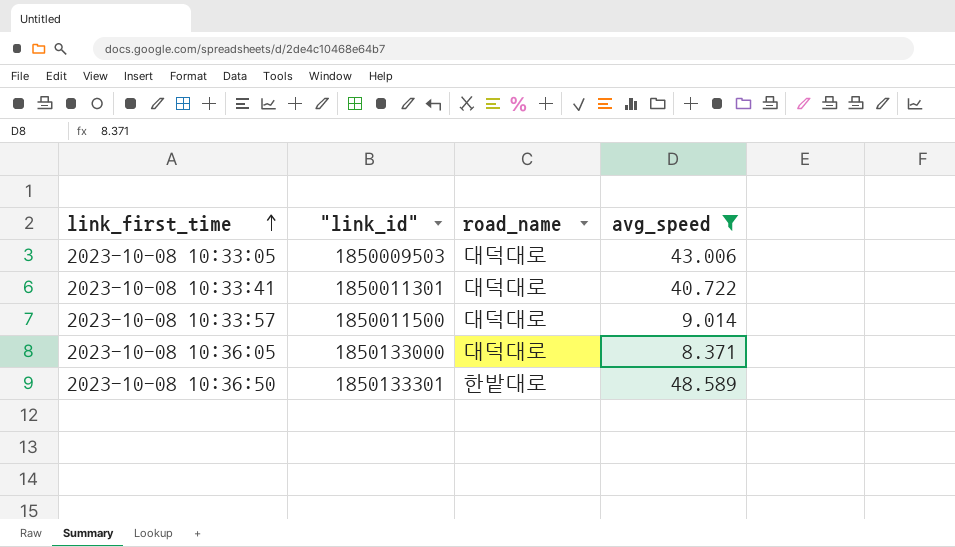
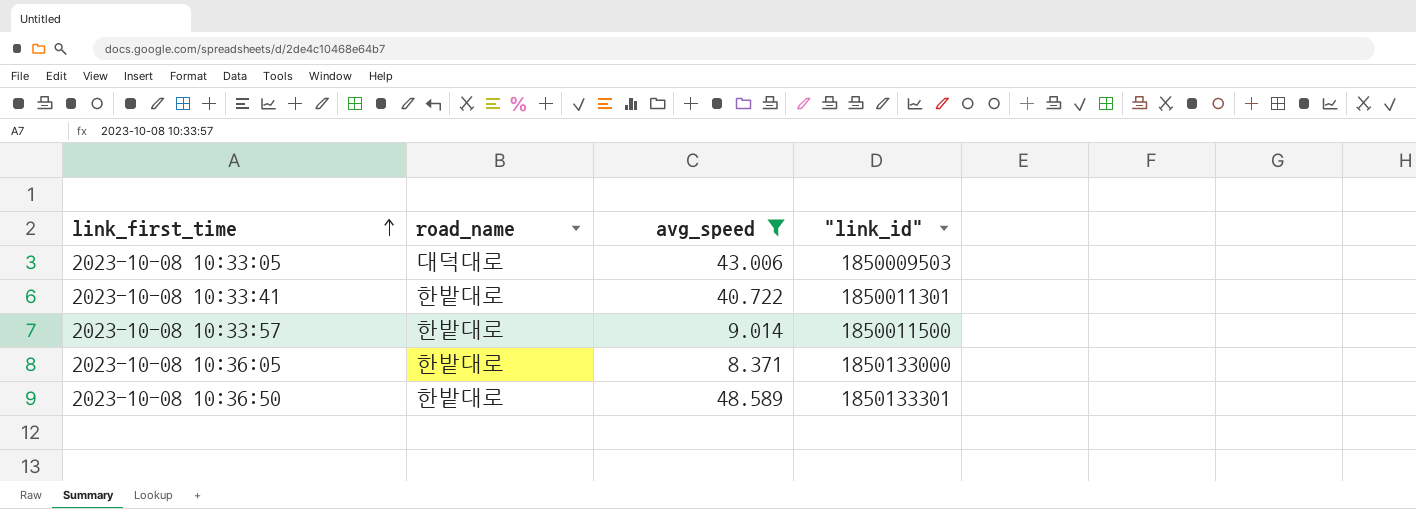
column "link_id" | position: 2 -> 4
2023-10-08 10:33:41 | road_name: 대덕대로 -> 한밭대로
2023-10-08 10:33:57 | road_name: 대덕대로 -> 한밭대로
2023-10-08 10:36:05 | road_name: 대덕대로 -> 한밭대로

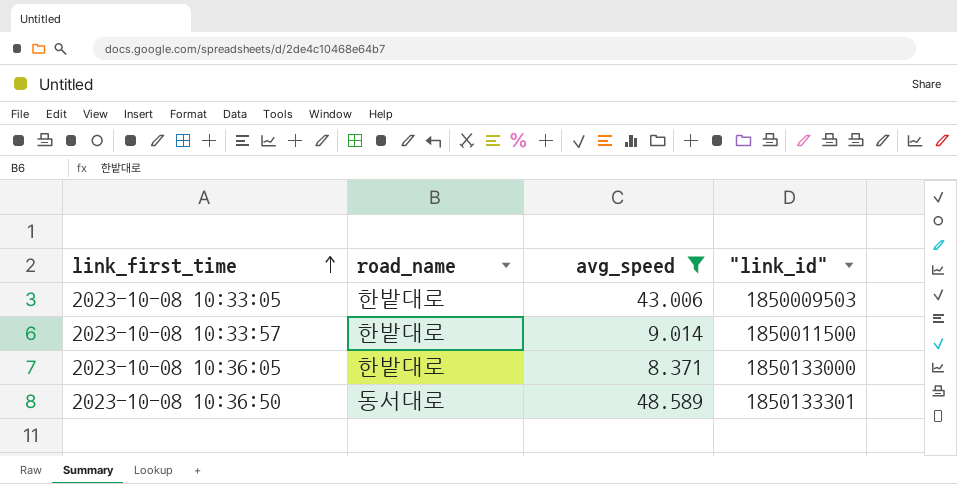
row 2023-10-08 10:33:41: 한밭대로 | 40.722 | 1850011301 -> none
2023-10-08 10:33:05 | road_name: 대덕대로 -> 한밭대로
2023-10-08 10:36:50 | road_name: 한밭대로 -> 동서대로

